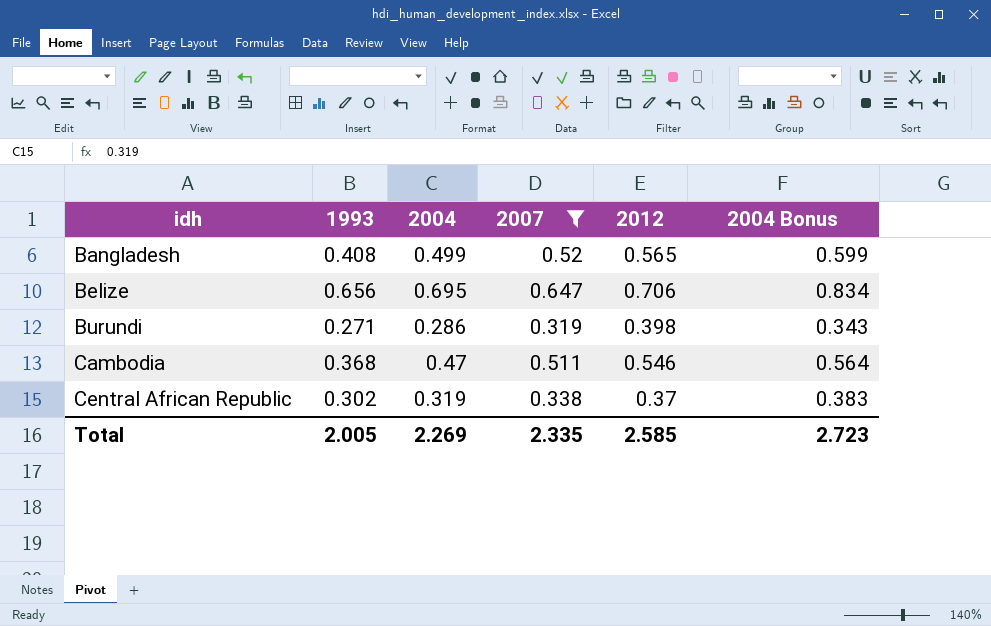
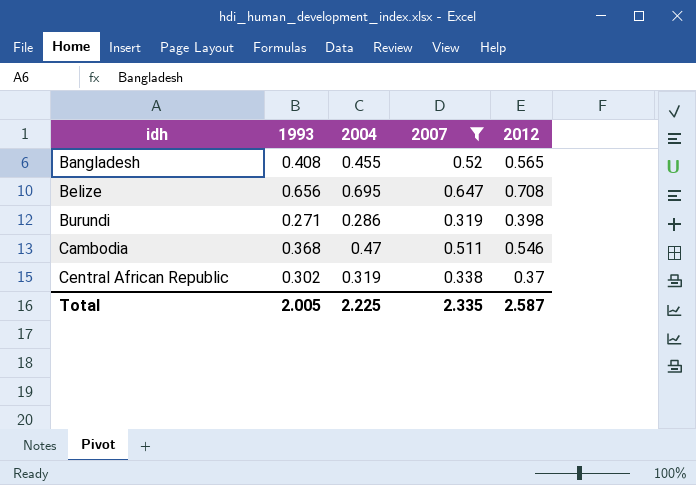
column 2004 Bonus | formula: [2004] * 1.2 -> none
Bangladesh | 2004: 0.499 -> 0.455
Belize | 2012: 0.706 -> 0.708
Total | 2004: 2.269 -> 2.225
Total | 2012: 2.585 -> 2.587

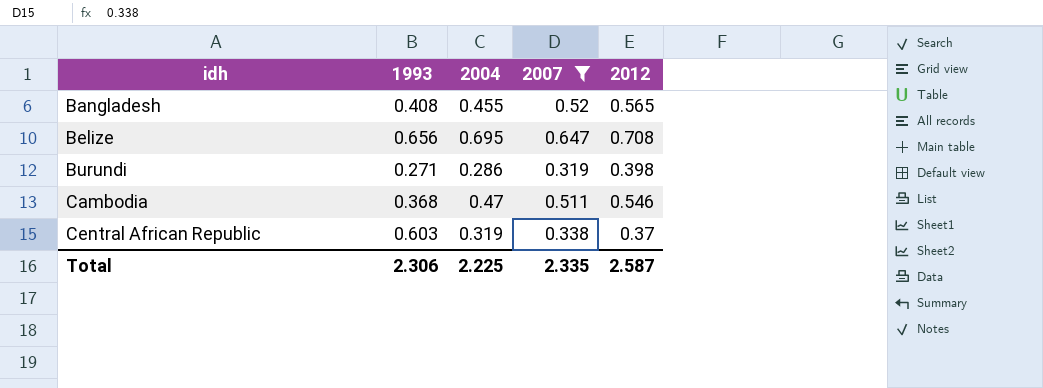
Central African Republic | 1993: 0.302 -> 0.603
Total | 1993: 2.005 -> 2.306

